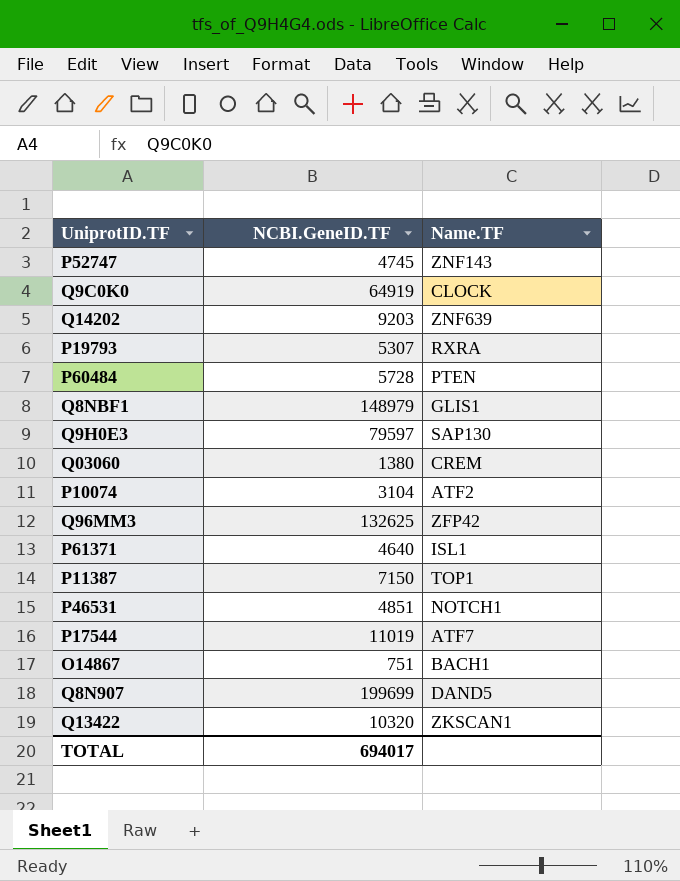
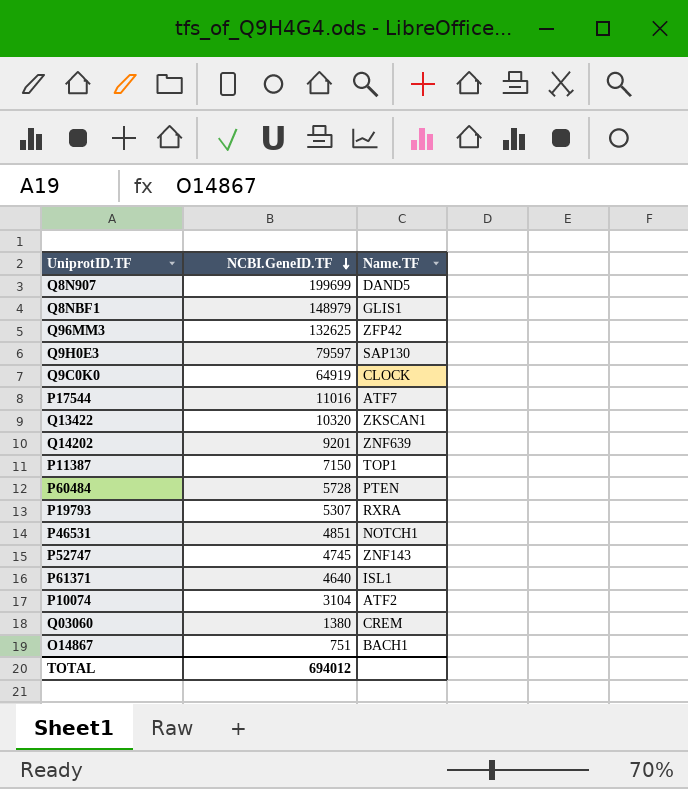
row order: none -> NCBI.GeneID.TF descending
P17544 | NCBI.GeneID.TF: 11019 -> 11016
Q14202 | NCBI.GeneID.TF: 9203 -> 9201
TOTAL | NCBI.GeneID.TF: 694017 -> 694012

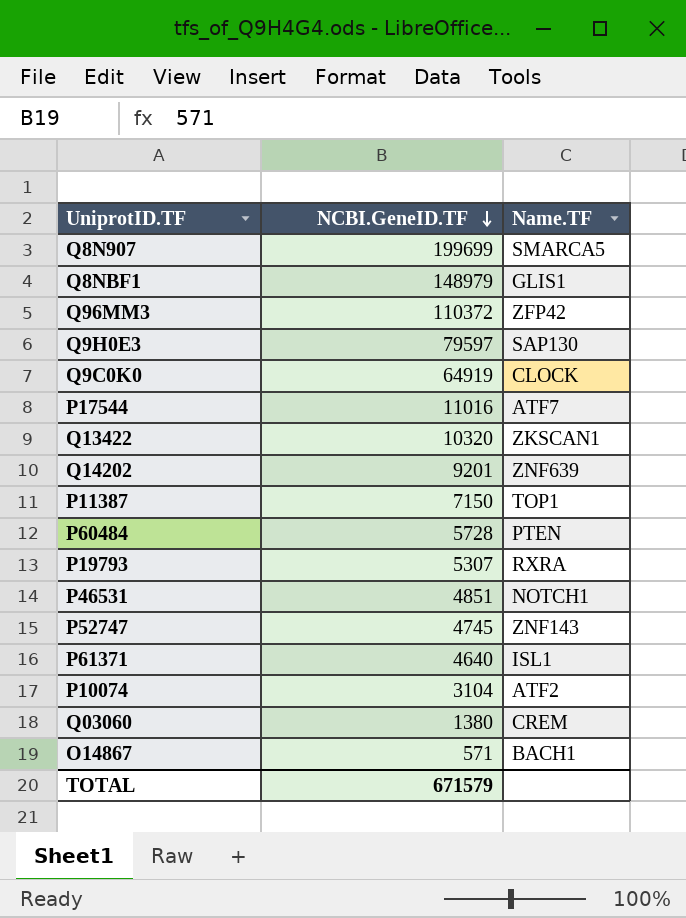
Q8N907 | Name.TF: DAND5 -> SMARCA5
Q96MM3 | NCBI.GeneID.TF: 132625 -> 110372
O14867 | NCBI.GeneID.TF: 751 -> 571
TOTAL | NCBI.GeneID.TF: 694012 -> 671579

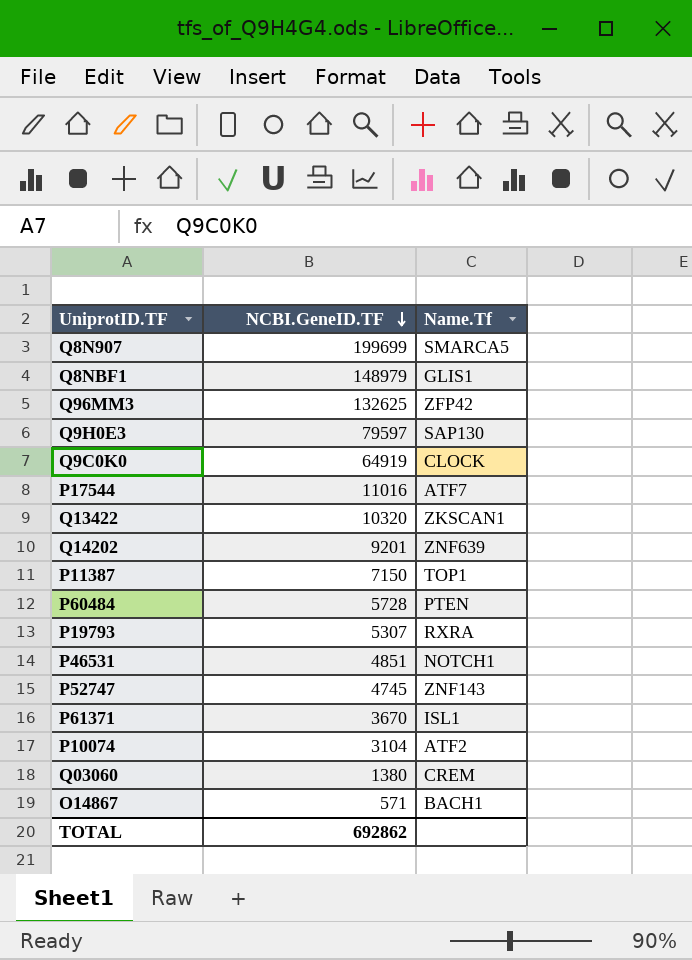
column name: Name.TF -> Name.Tf
Q96MM3 | NCBI.GeneID.TF: 110372 -> 132625
P61371 | NCBI.GeneID.TF: 4640 -> 3670
TOTAL | NCBI.GeneID.TF: 671579 -> 692862

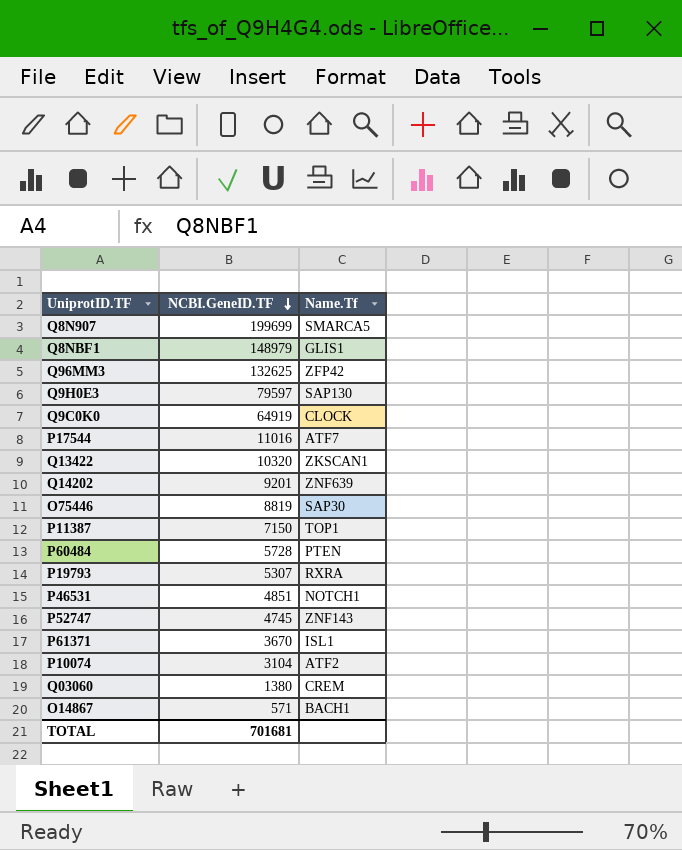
row O75446: none -> 8819 | SAP30
TOTAL | NCBI.GeneID.TF: 692862 -> 701681

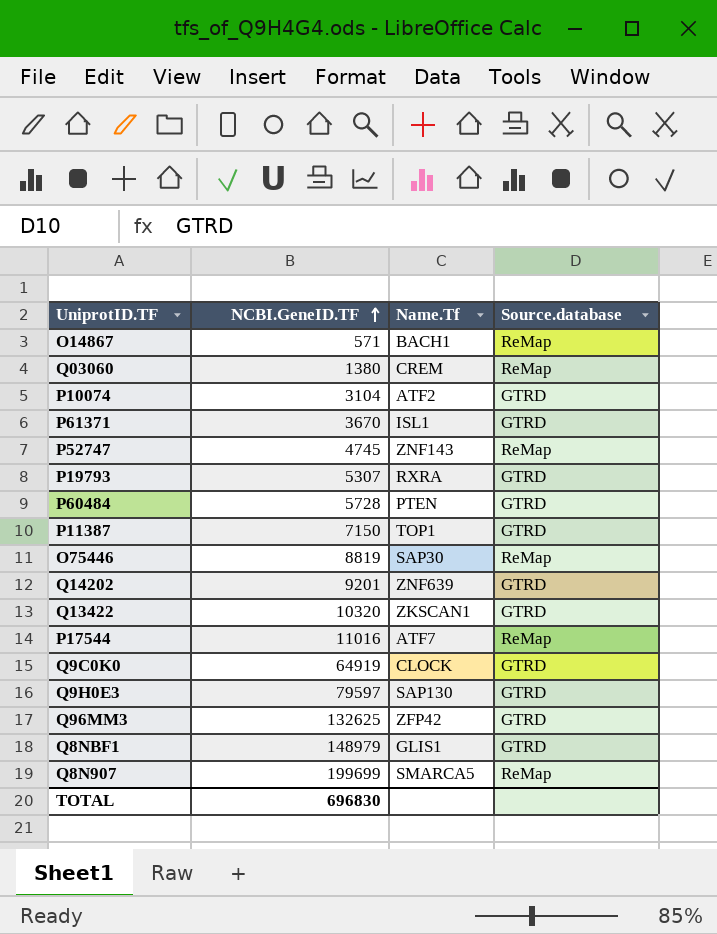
row order: NCBI.GeneID.TF descending -> NCBI.GeneID.TF ascending
column Source.database | position: none -> 4
row P46531: 4851 | NOTCH1 -> none
TOTAL | NCBI.GeneID.TF: 701681 -> 696830

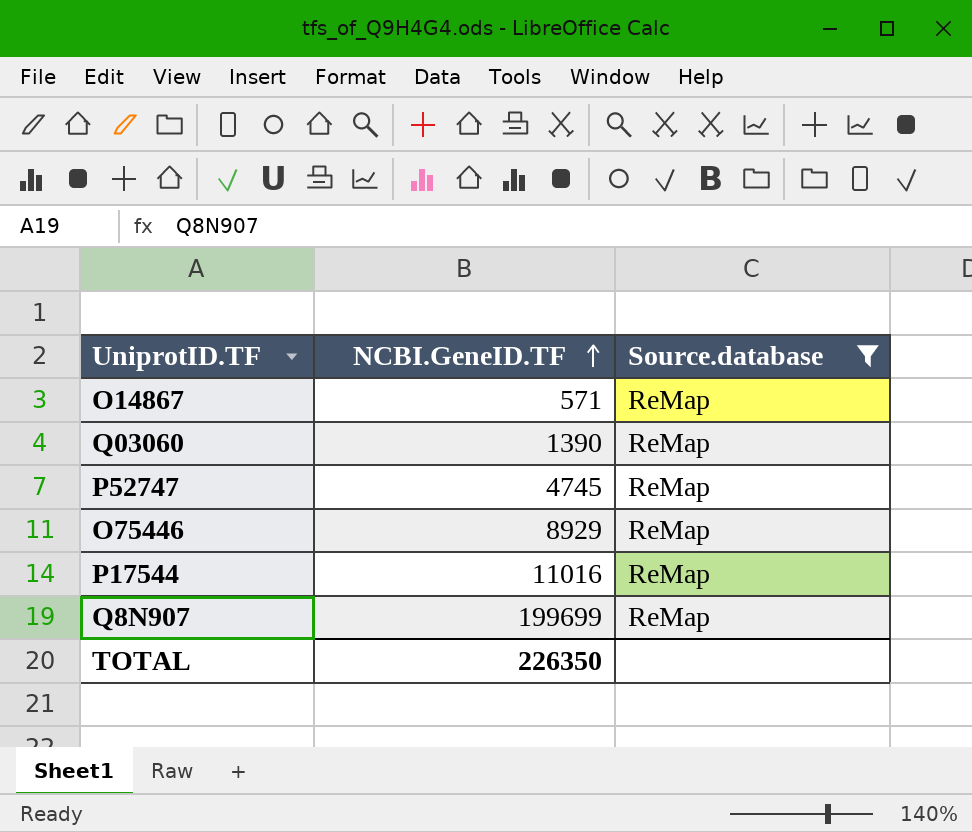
filter: none -> Source.database = ReMap
column Name.Tf | position: 3 -> none
Q03060 | NCBI.GeneID.TF: 1380 -> 1390
O75446 | NCBI.GeneID.TF: 8819 -> 8929
TOTAL | NCBI.GeneID.TF: 696830 -> 226350

